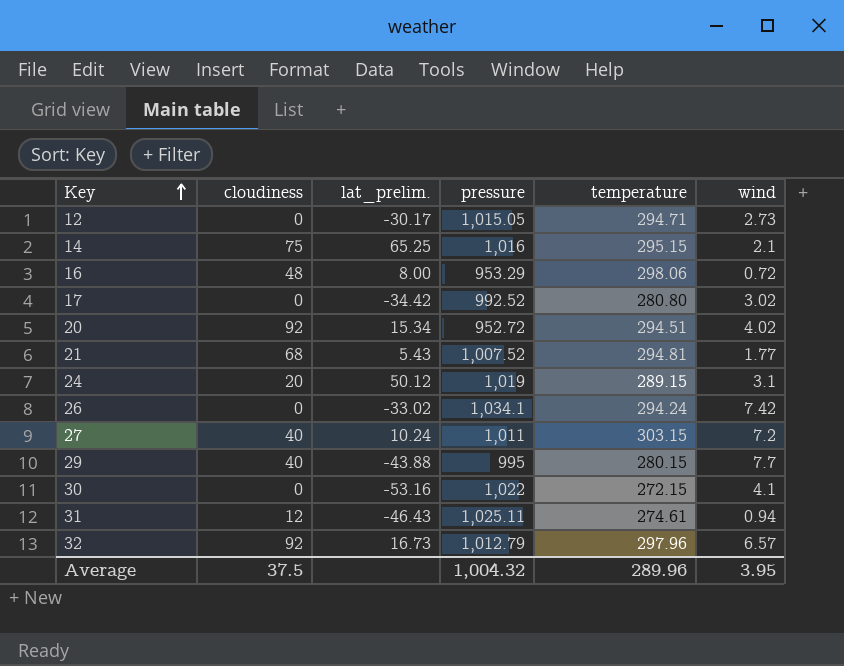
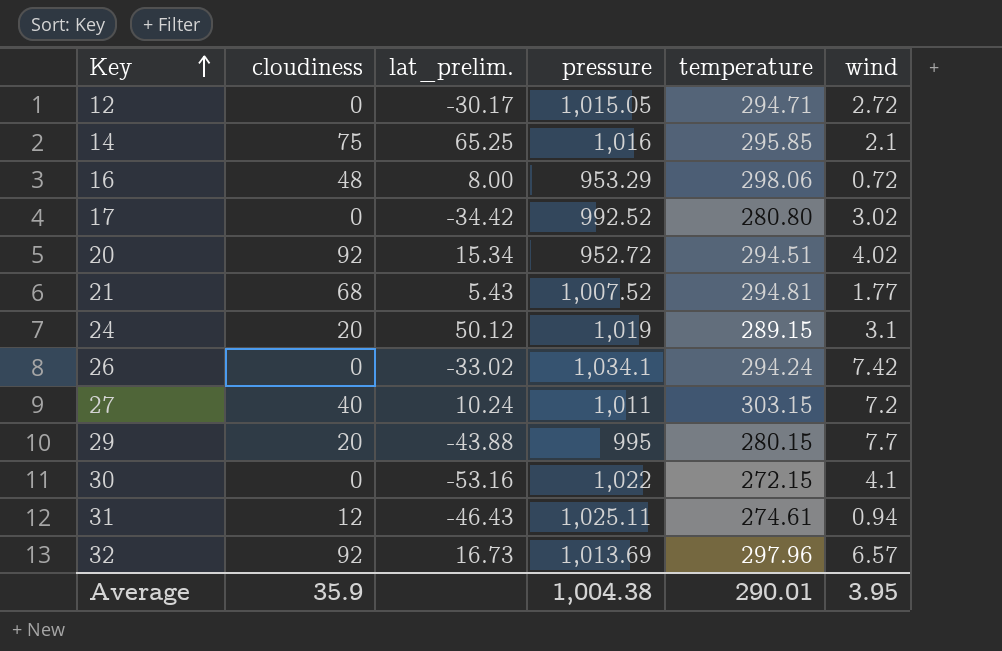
12 | wind: 2.73 -> 2.72
14 | temperature: 295.15 -> 295.85
29 | cloudiness: 40 -> 20
32 | pressure: 1,012.79 -> 1,013.69
Average | cloudiness: 37.5 -> 35.9
Average | pressure: 1,004.32 -> 1,004.38
Average | temperature: 289.96 -> 290.01

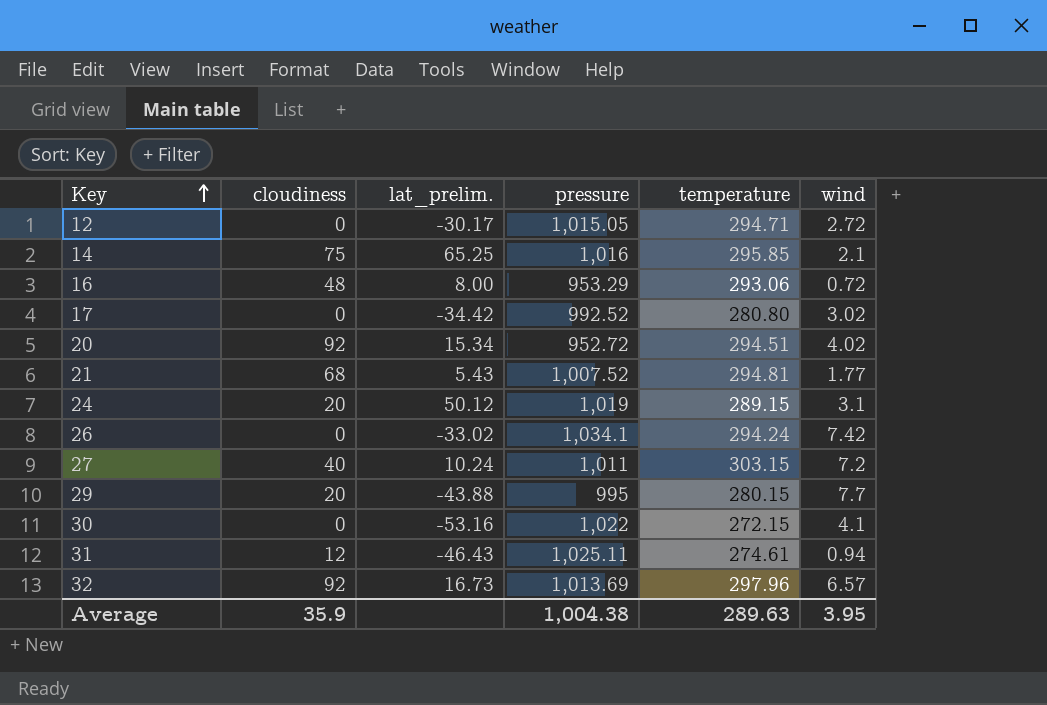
16 | temperature: 298.06 -> 293.06
Average | temperature: 290.01 -> 289.63

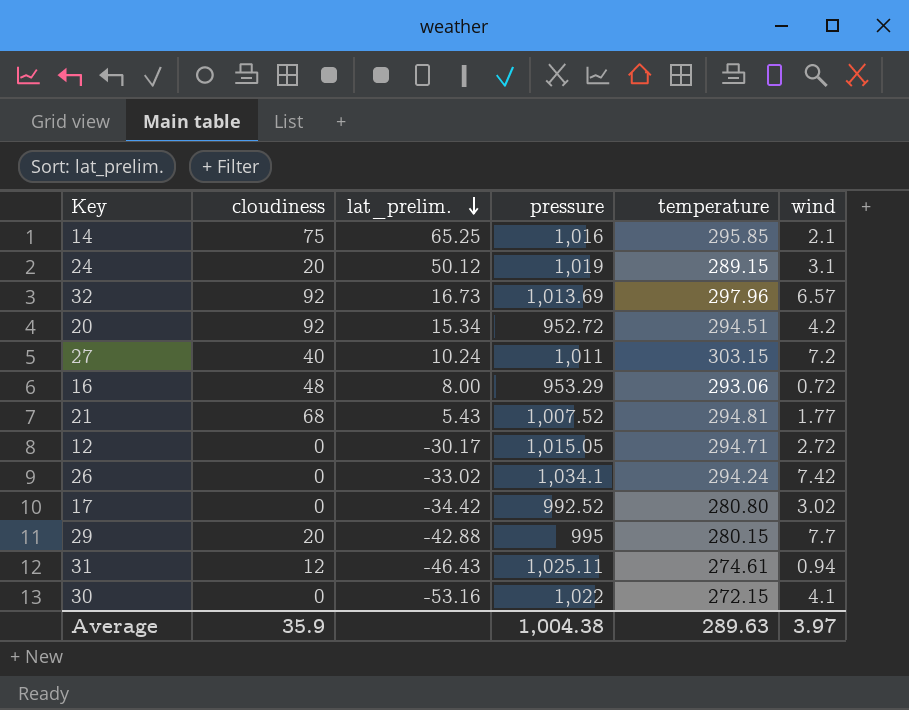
row order: Key ascending -> lat_prelim. descending
20 | wind: 4.02 -> 4.2
29 | lat_prelim.: -43.88 -> -42.88
Average | wind: 3.95 -> 3.97

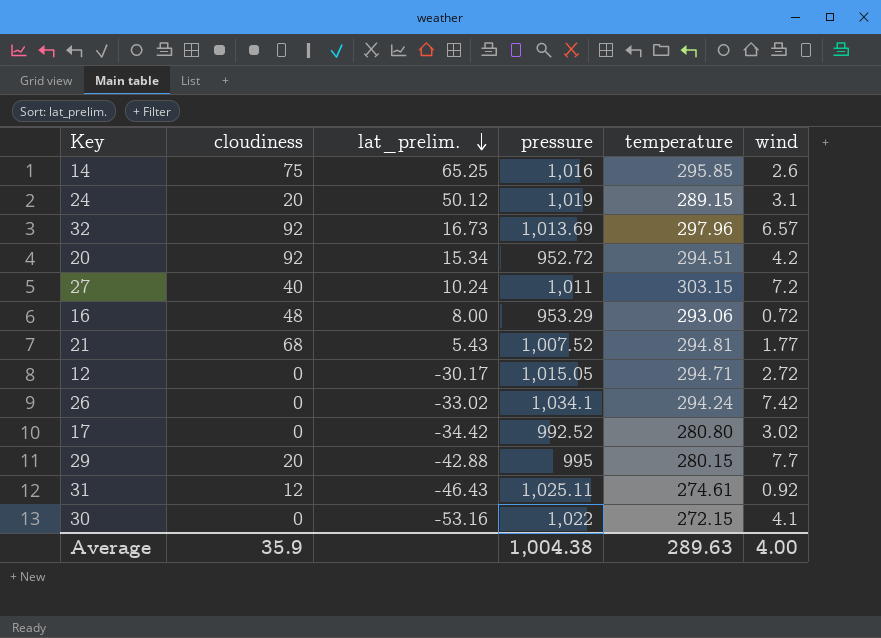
14 | wind: 2.1 -> 2.6
31 | wind: 0.94 -> 0.92
Average | wind: 3.97 -> 4.00

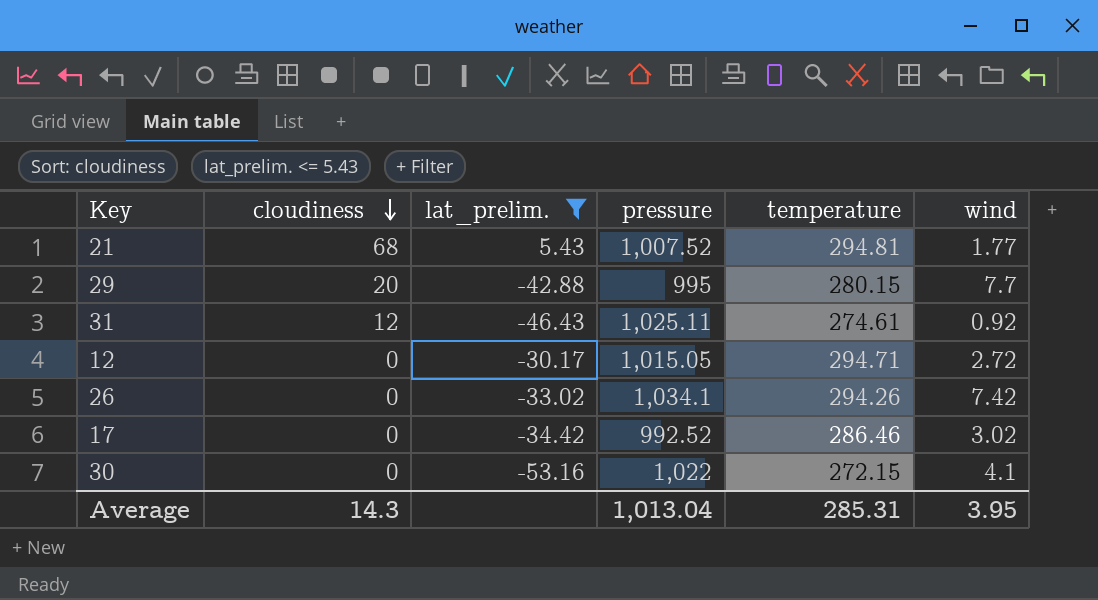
filter: none -> lat_prelim. <= 5.43
row order: lat_prelim. descending -> cloudiness descending
26 | temperature: 294.24 -> 294.26
17 | temperature: 280.80 -> 286.46
Average | cloudiness: 35.9 -> 14.3
Average | pressure: 1,004.38 -> 1,013.04
Average | temperature: 289.63 -> 285.31
Average | wind: 4.00 -> 3.95

